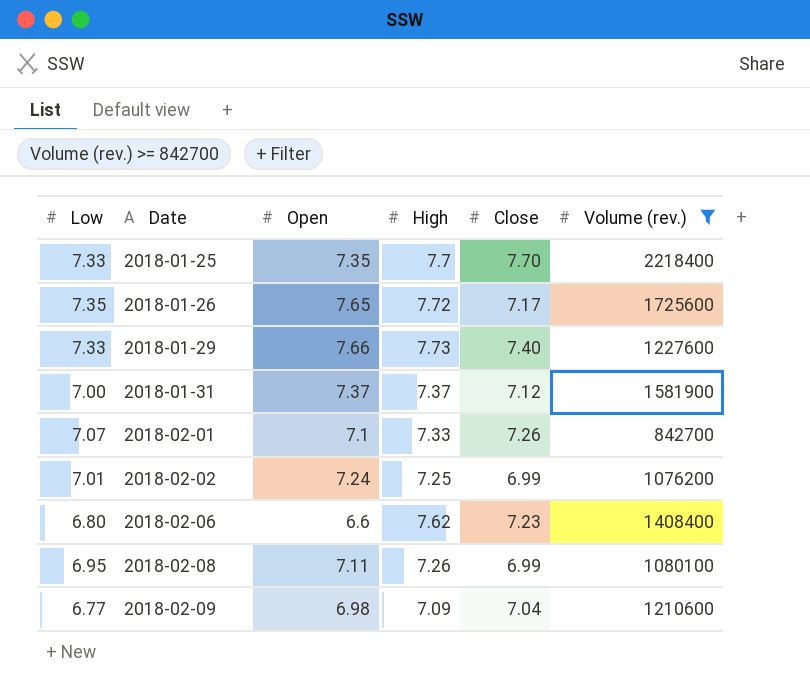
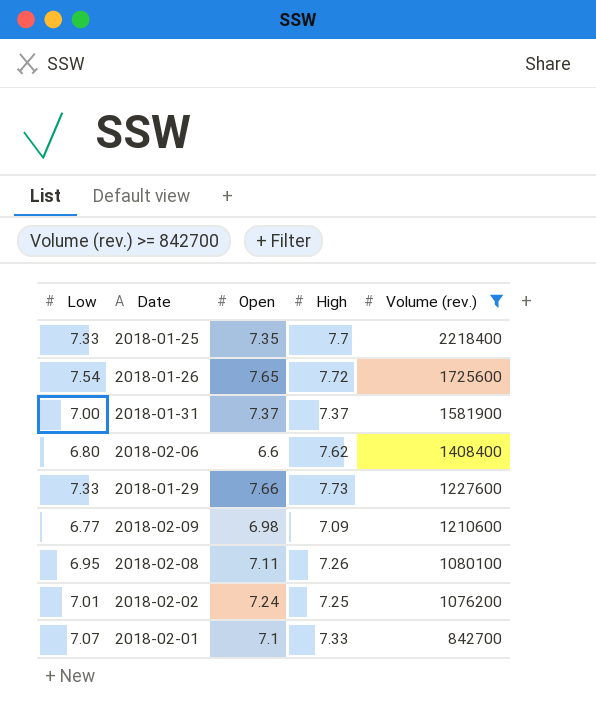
row order: Date ascending -> Volume (rev.) descending
column Close | position: 5 -> none
2018-01-26 | Low: 7.35 -> 7.54

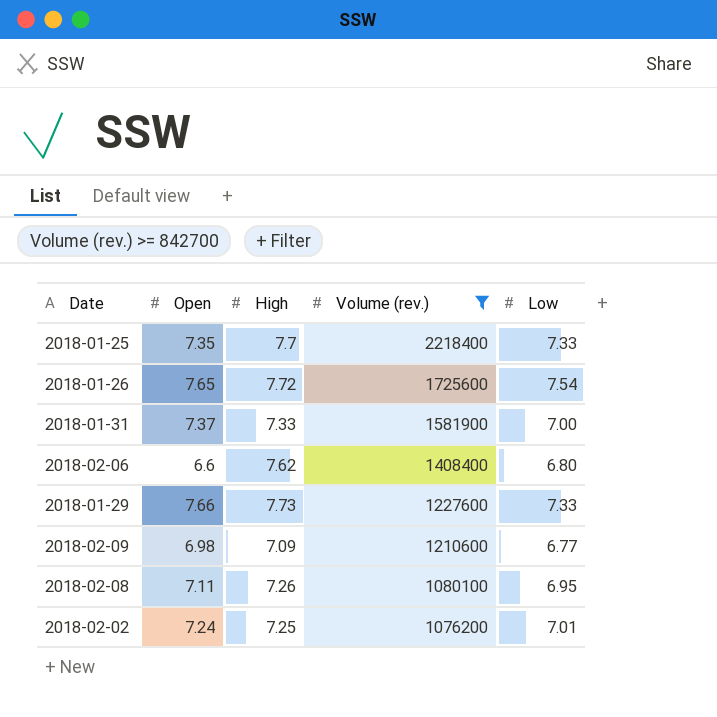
column Low | position: 1 -> 5
row 2018-02-01: 7.07 | 7.1 | 7.33 | 842700 -> none
2018-01-31 | High: 7.37 -> 7.33

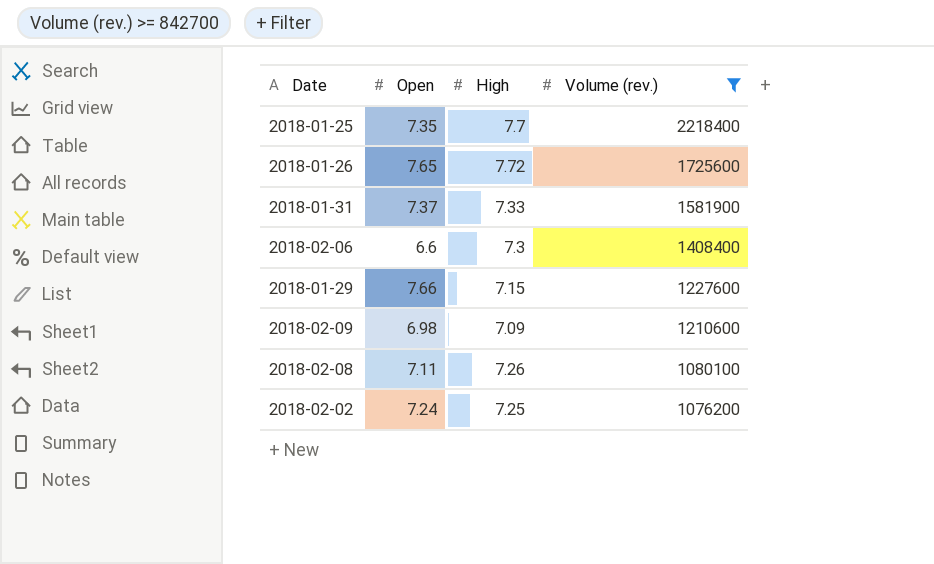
column Low | position: 5 -> none
2018-02-06 | High: 7.62 -> 7.3
2018-01-29 | High: 7.73 -> 7.15

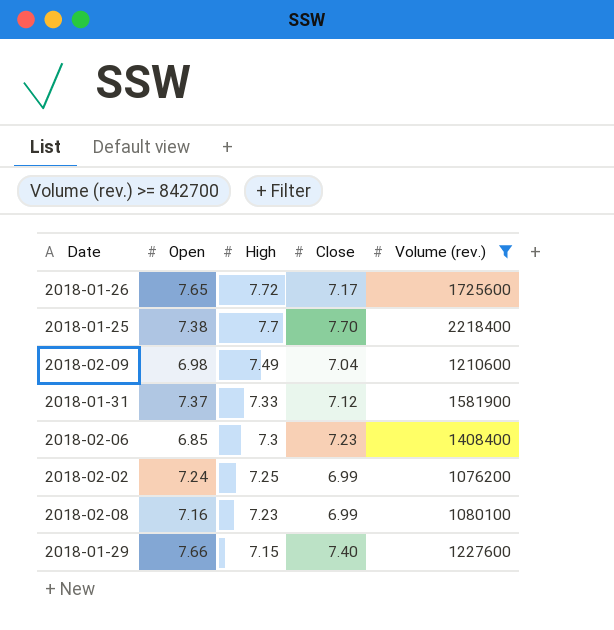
row order: Volume (rev.) descending -> High descending
column Close | position: none -> 4
2018-01-25 | Open: 7.35 -> 7.38
2018-02-09 | High: 7.09 -> 7.49
2018-02-06 | Open: 6.6 -> 6.85
2018-02-08 | Open: 7.11 -> 7.16
2018-02-08 | High: 7.26 -> 7.23

